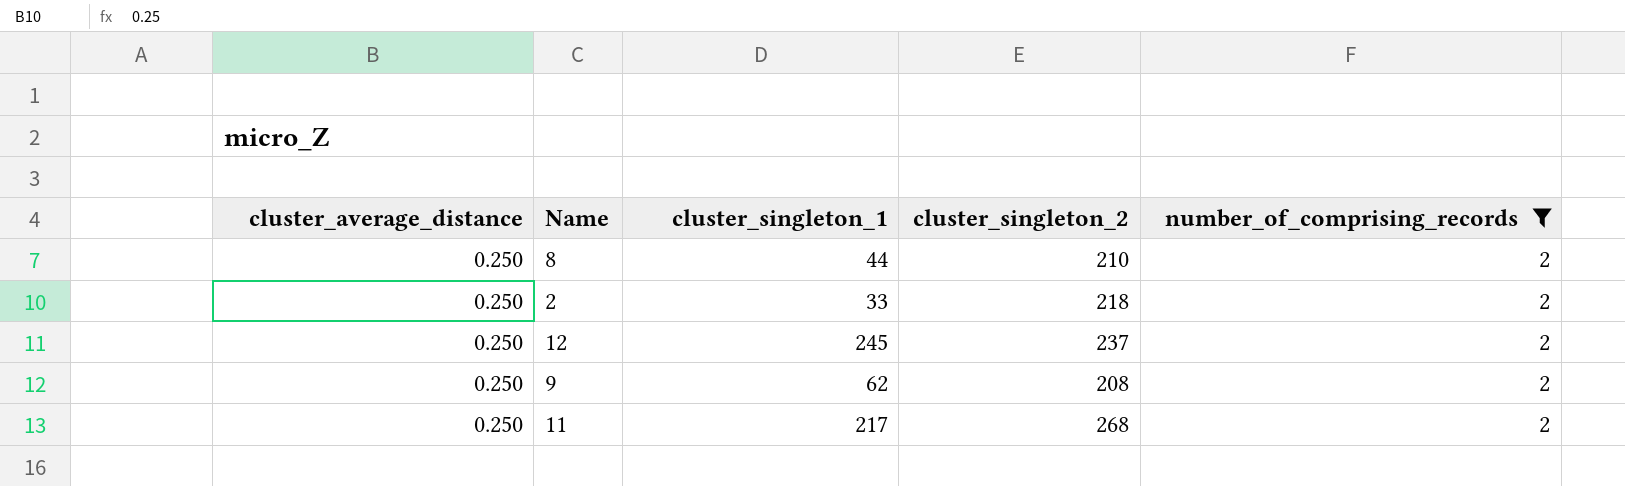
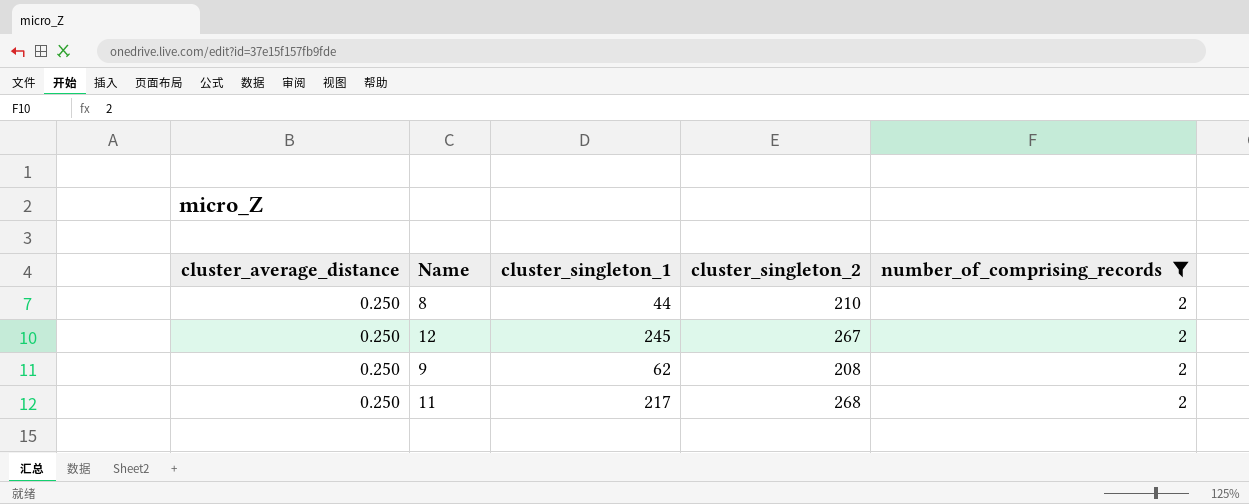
row 2: 0.250 | 33 | 218 | 2 -> none
12 | cluster_singleton_2: 237 -> 267

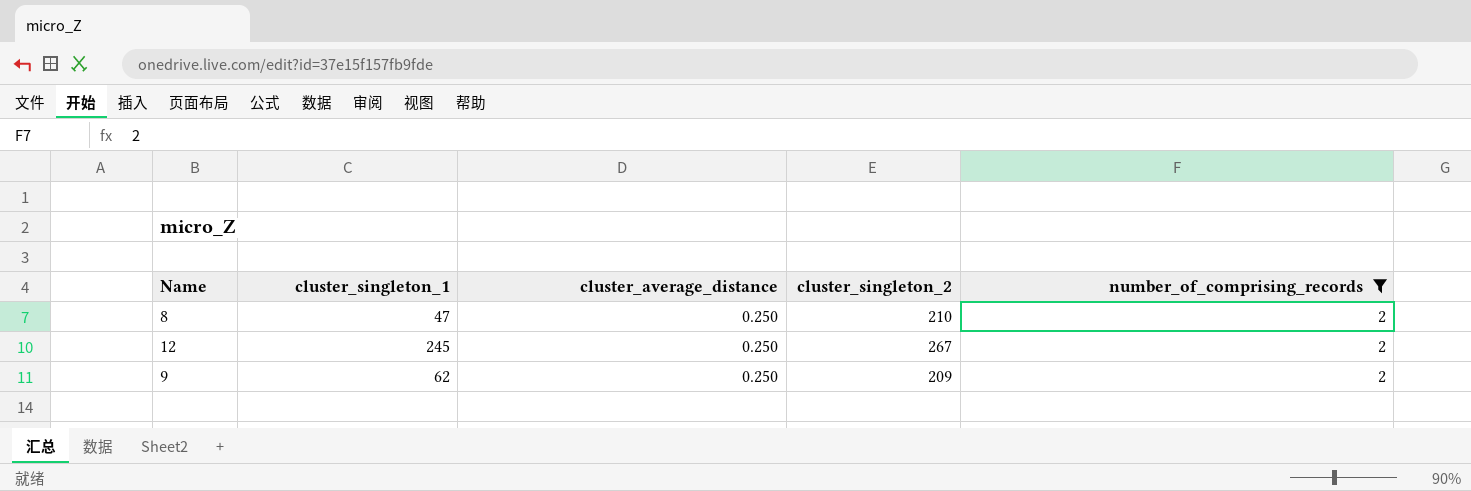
column cluster_average_distance | position: 1 -> 3
row 11: 0.250 | 217 | 268 | 2 -> none
8 | cluster_singleton_1: 44 -> 47
9 | cluster_singleton_2: 208 -> 209

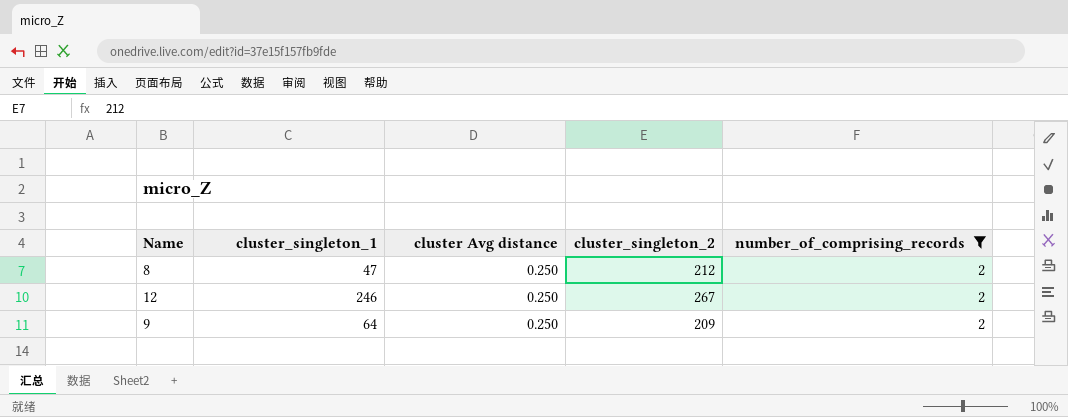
column name: cluster_average_distance -> cluster Avg distance
8 | cluster_singleton_2: 210 -> 212
12 | cluster_singleton_1: 245 -> 246
9 | cluster_singleton_1: 62 -> 64

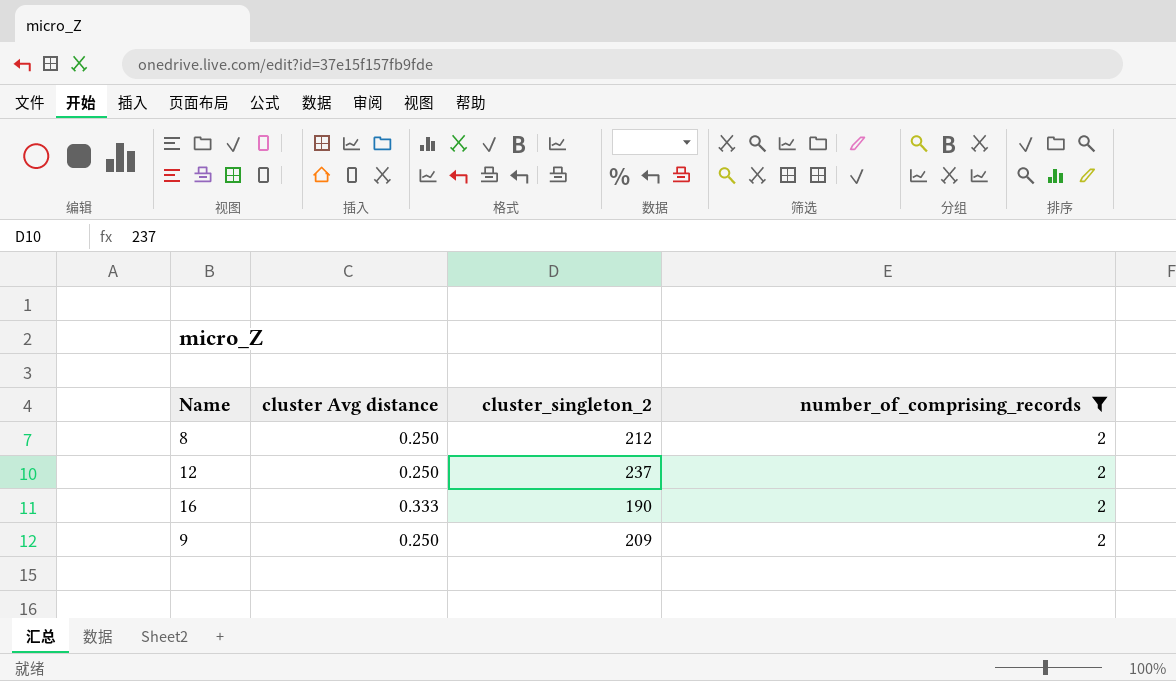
column cluster_singleton_1 | position: 2 -> none
12 | cluster_singleton_2: 267 -> 237
row 16: none -> 0.333 | 190 | 2

